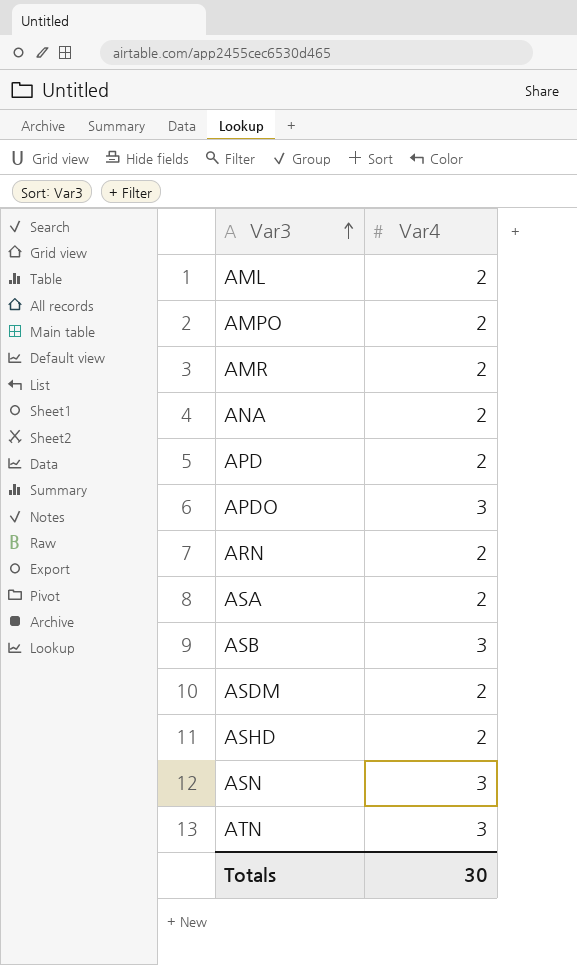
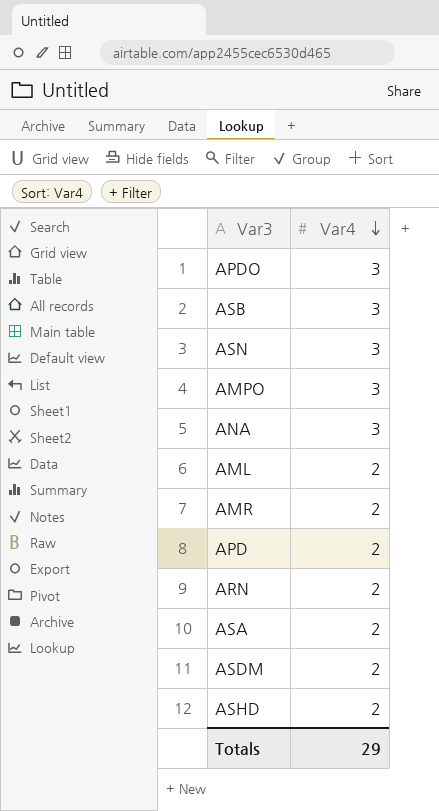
row order: Var3 ascending -> Var4 descending
row ATN: 3 -> none
AMPO | Var4: 2 -> 3
ANA | Var4: 2 -> 3
Totals | Var4: 30 -> 29

